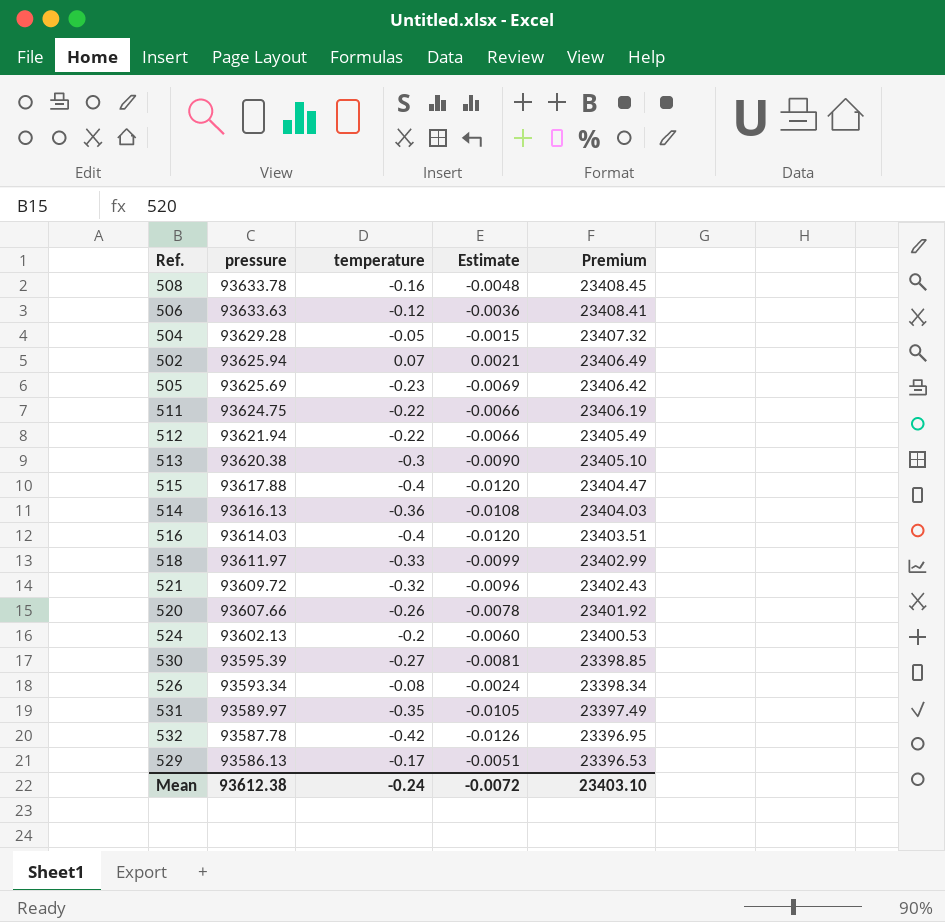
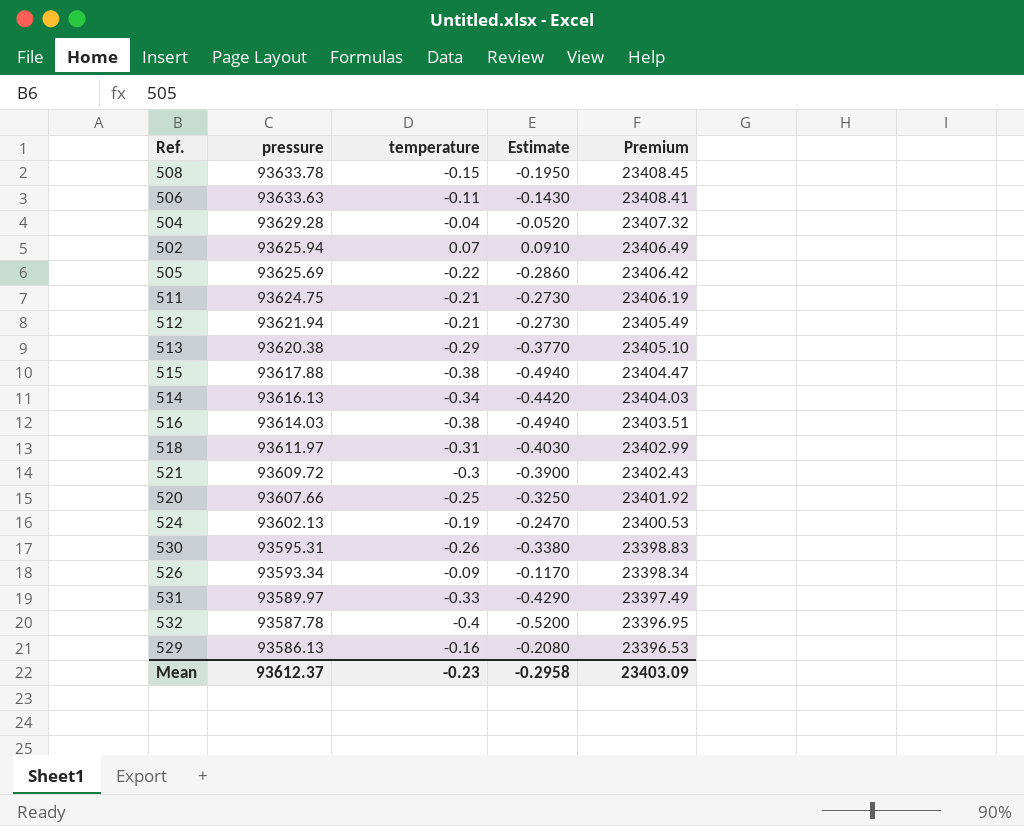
column Estimate | formula: [temperature] * 0.03 -> [temperature] * 1.3
508 | temperature: -0.16 -> -0.15
506 | temperature: -0.12 -> -0.11
504 | temperature: -0.05 -> -0.04
505 | temperature: -0.23 -> -0.22
511 | temperature: -0.22 -> -0.21
512 | temperature: -0.22 -> -0.21
513 | temperature: -0.3 -> -0.29
515 | temperature: -0.4 -> -0.38
514 | temperature: -0.36 -> -0.34
516 | temperature: -0.4 -> -0.38
518 | temperature: -0.33 -> -0.31
521 | temperature: -0.32 -> -0.3
520 | temperature: -0.26 -> -0.25
524 | temperature: -0.2 -> -0.19
530 | pressure: 93595.39 -> 93595.31
530 | temperature: -0.27 -> -0.26
530 | Premium: 23398.85 -> 23398.83
526 | temperature: -0.08 -> -0.09
531 | temperature: -0.35 -> -0.33
532 | temperature: -0.42 -> -0.4
529 | temperature: -0.17 -> -0.16
Mean | pressure: 93612.38 -> 93612.37
Mean | temperature: -0.24 -> -0.23
Mean | Estimate: -0.0072 -> -0.2958
Mean | Premium: 23403.10 -> 23403.09

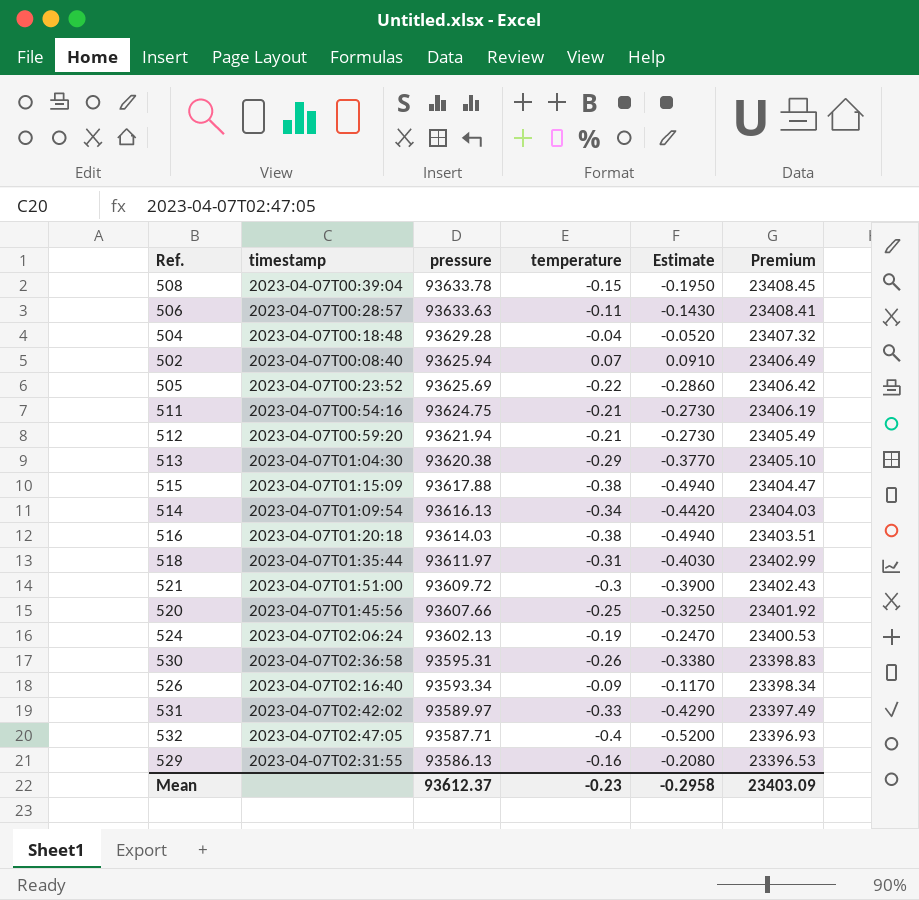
column timestamp | position: none -> 2
532 | pressure: 93587.78 -> 93587.71
532 | Premium: 23396.95 -> 23396.93

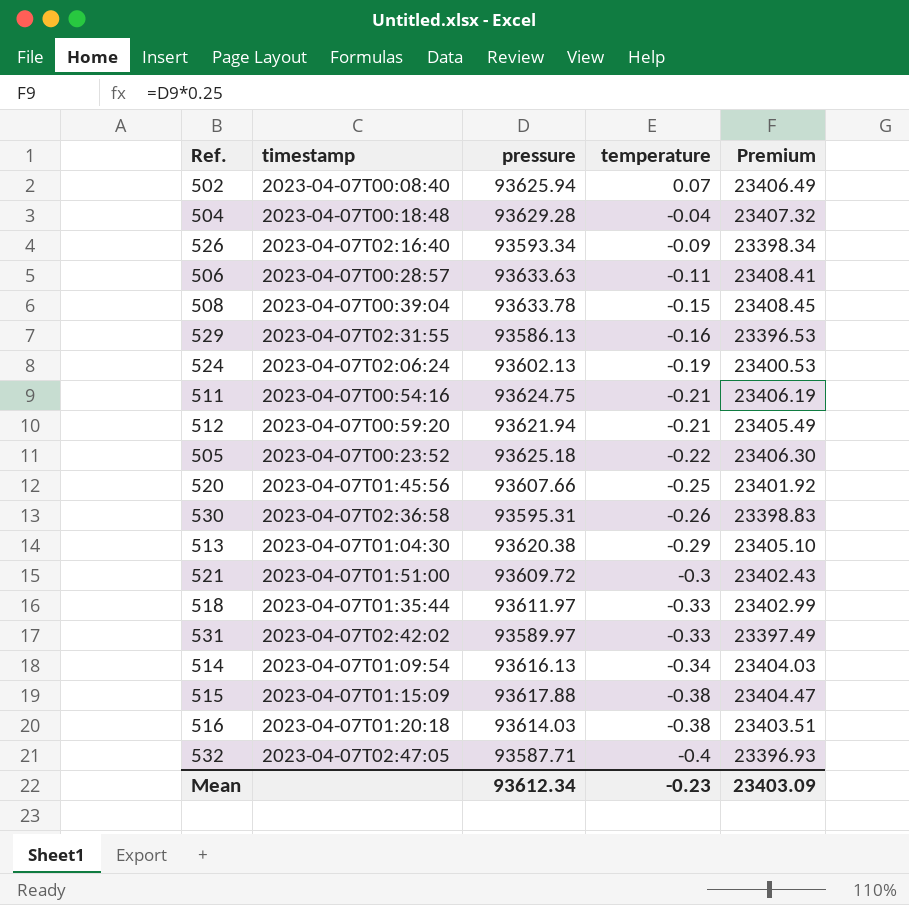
row order: pressure descending -> temperature descending
column Estimate | formula: [temperature] * 1.3 -> none
505 | pressure: 93625.69 -> 93625.18
505 | Premium: 23406.42 -> 23406.30
518 | temperature: -0.31 -> -0.33
Mean | pressure: 93612.37 -> 93612.34

